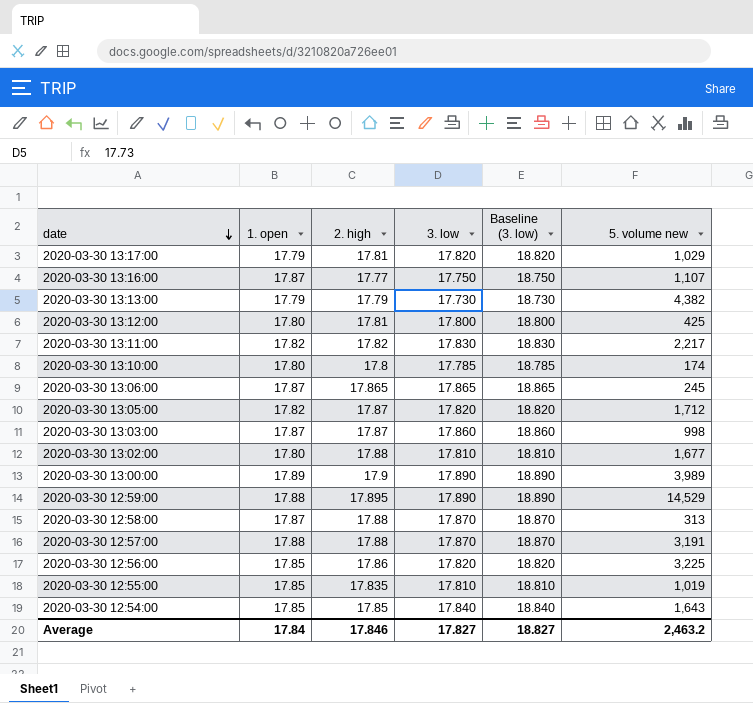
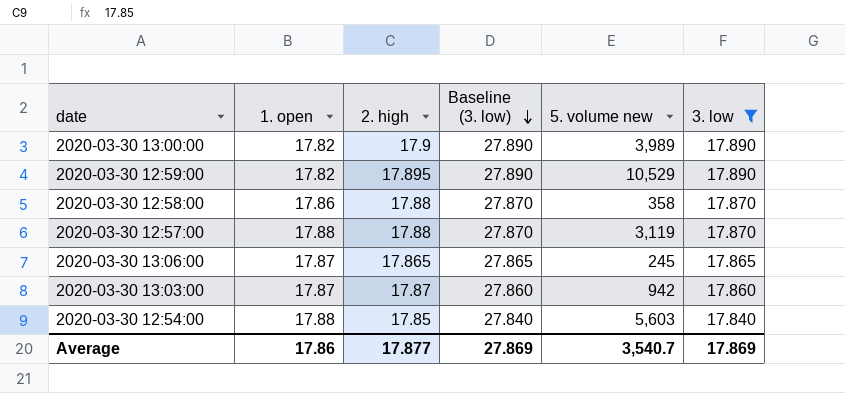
filter: none -> 3. low >= 17.840
row order: date descending -> Baseline (3. low) descending
column Baseline (3. low) | formula: [3. low] + 1 -> [3. low] + 10
column 3. low | position: 4 -> 6
2020-03-30 13:00:00 | 1. open: 17.89 -> 17.82
2020-03-30 12:59:00 | 1. open: 17.88 -> 17.82
2020-03-30 12:59:00 | 5. volume new: 14,529 -> 10,529
2020-03-30 12:58:00 | 1. open: 17.87 -> 17.86
2020-03-30 12:58:00 | 5. volume new: 313 -> 358
2020-03-30 12:57:00 | 5. volume new: 3,191 -> 3,119
2020-03-30 13:03:00 | 5. volume new: 998 -> 942
2020-03-30 12:54:00 | 1. open: 17.85 -> 17.88
2020-03-30 12:54:00 | 5. volume new: 1,643 -> 5,603
Average | 1. open: 17.84 -> 17.86
Average | 2. high: 17.846 -> 17.877
Average | Baseline (3. low): 18.827 -> 27.869
Average | 5. volume new: 2,463.2 -> 3,540.7
Average | 3. low: 17.827 -> 17.869

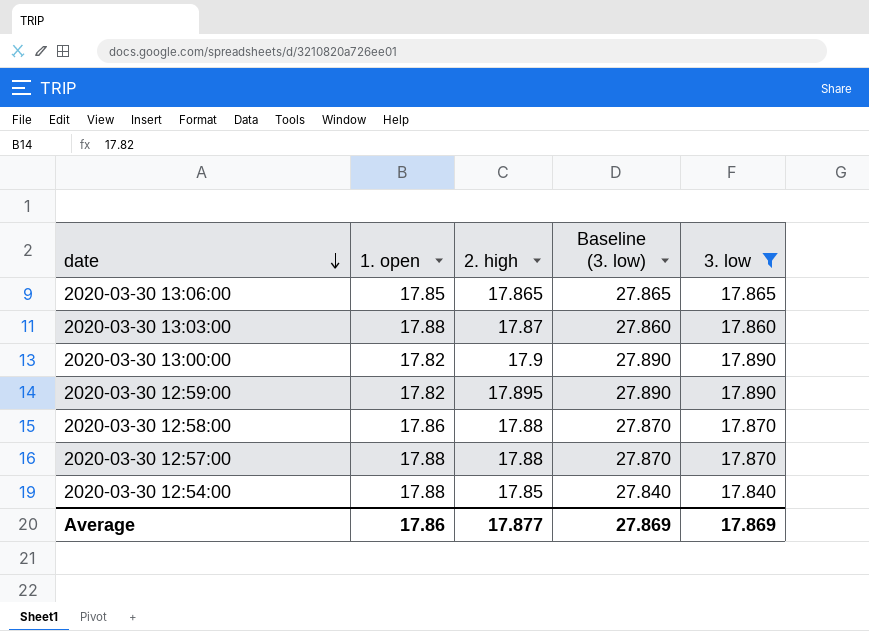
row order: Baseline (3. low) descending -> date descending
column 5. volume new | position: 5 -> none
2020-03-30 13:06:00 | 1. open: 17.87 -> 17.85
2020-03-30 13:03:00 | 1. open: 17.87 -> 17.88

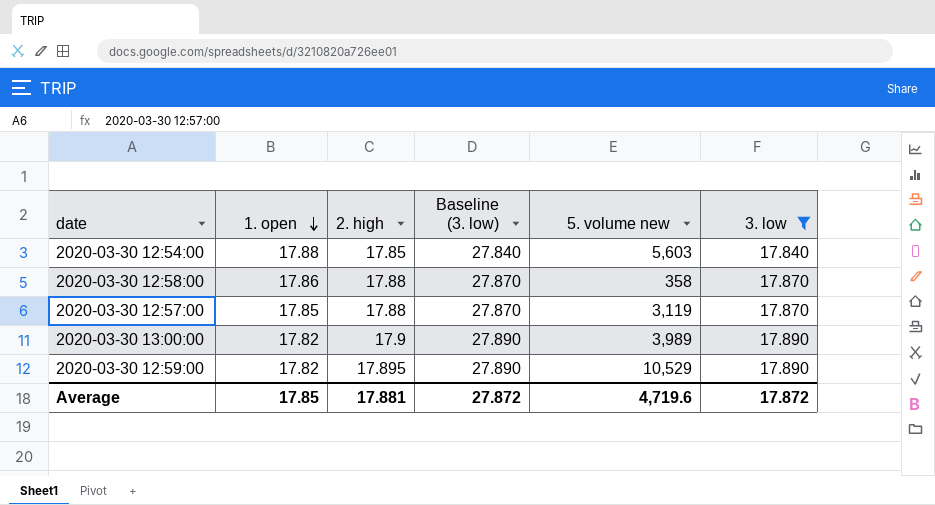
row order: date descending -> 1. open descending
column 5. volume new | position: none -> 5
row 2020-03-30 13:06:00: 17.85 | 17.865 | 27.865 | 17.865 -> none
row 2020-03-30 13:03:00: 17.88 | 17.87 | 27.860 | 17.860 -> none
2020-03-30 12:57:00 | 1. open: 17.88 -> 17.85
Average | 1. open: 17.86 -> 17.85
Average | 2. high: 17.877 -> 17.881
Average | Baseline (3. low): 27.869 -> 27.872
Average | 3. low: 17.869 -> 17.872

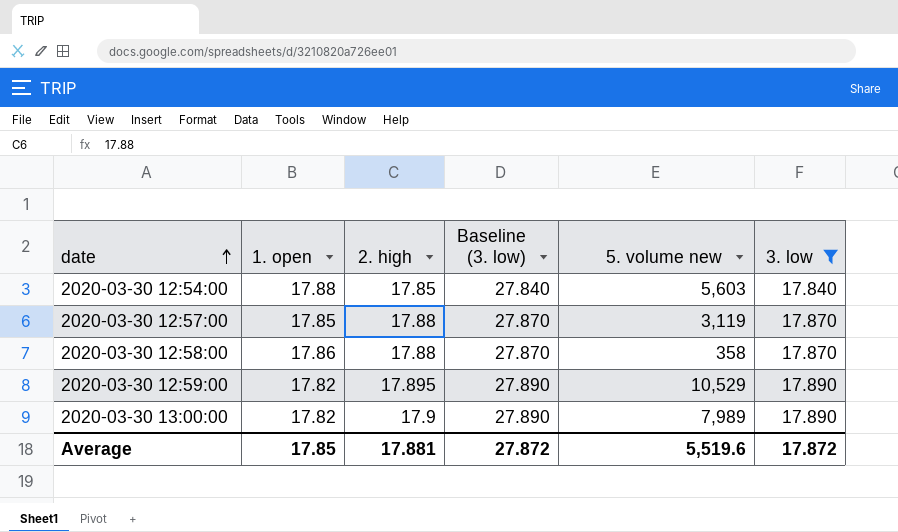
row order: 1. open descending -> date ascending
2020-03-30 13:00:00 | 5. volume new: 3,989 -> 7,989
Average | 5. volume new: 4,719.6 -> 5,519.6

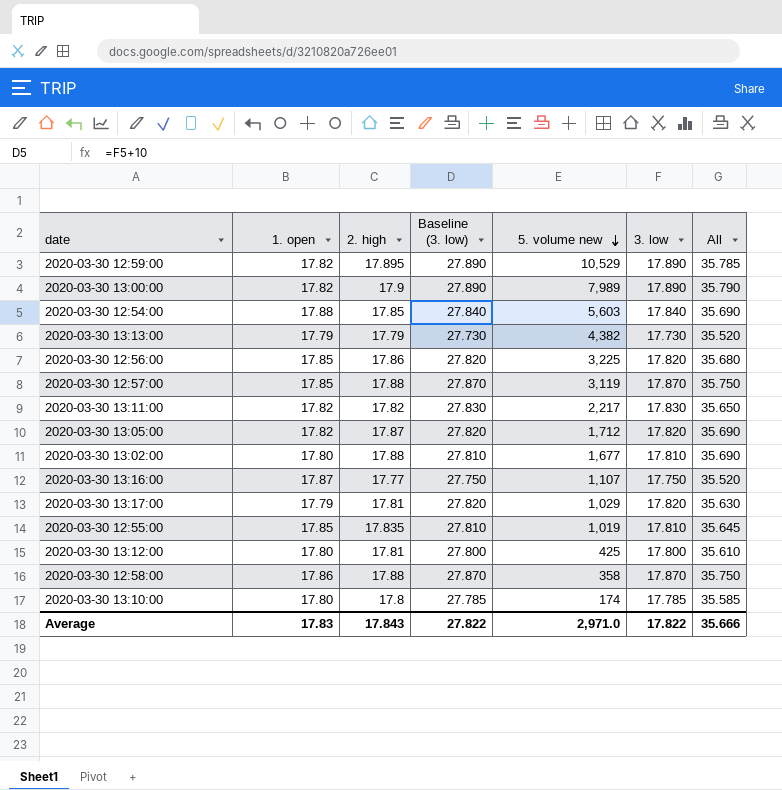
filter: 3. low >= 17.840 -> none
row order: date ascending -> 5. volume new descending
column All | formula: none -> [2. high] + [3. low]
Average | 1. open: 17.85 -> 17.83
Average | 2. high: 17.881 -> 17.843
Average | Baseline (3. low): 27.872 -> 27.822
Average | 5. volume new: 5,519.6 -> 2,971.0
Average | 3. low: 17.872 -> 17.822

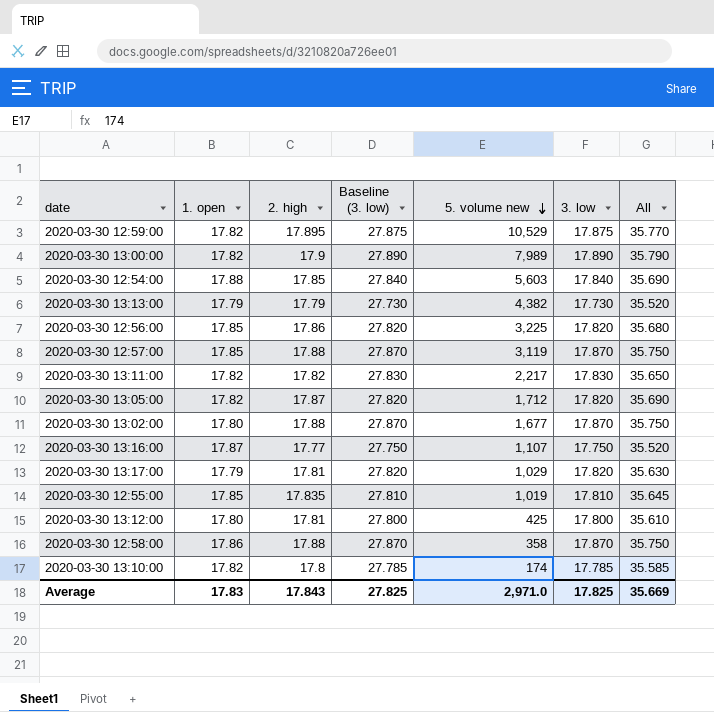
2020-03-30 12:59:00 | Baseline (3. low): 27.890 -> 27.875
2020-03-30 12:59:00 | 3. low: 17.890 -> 17.875
2020-03-30 12:59:00 | All: 35.785 -> 35.770
2020-03-30 13:02:00 | Baseline (3. low): 27.810 -> 27.870
2020-03-30 13:02:00 | 3. low: 17.810 -> 17.870
2020-03-30 13:02:00 | All: 35.690 -> 35.750
2020-03-30 13:10:00 | 1. open: 17.80 -> 17.82
Average | Baseline (3. low): 27.822 -> 27.825
Average | 3. low: 17.822 -> 17.825
Average | All: 35.666 -> 35.669

